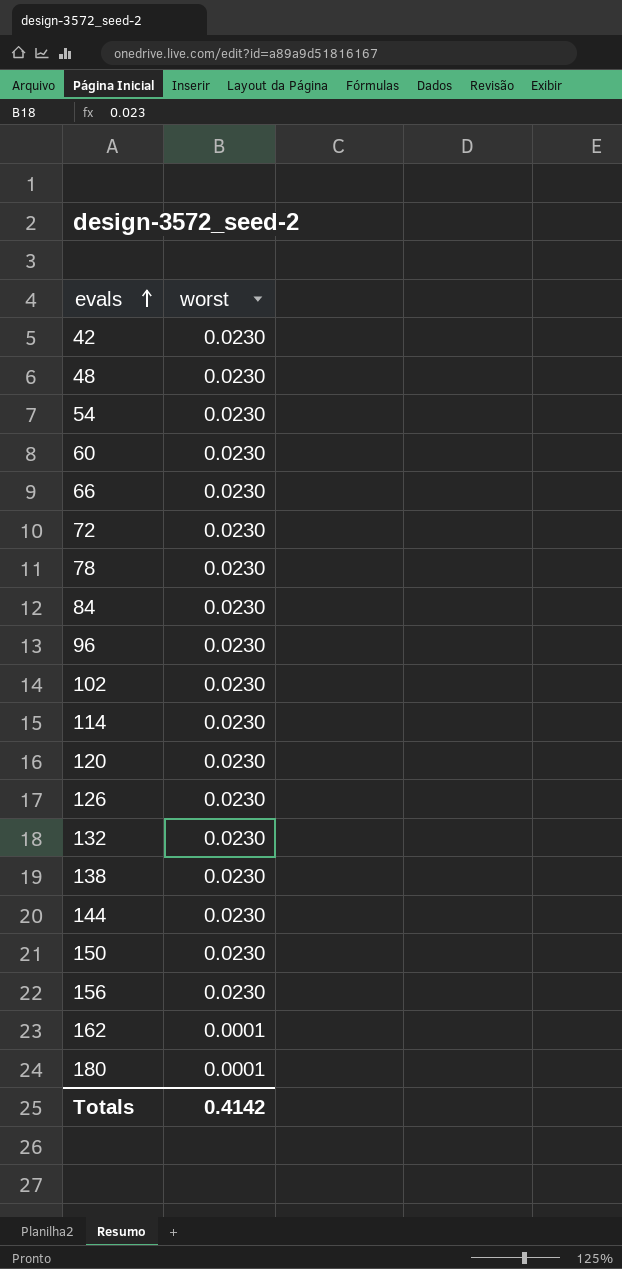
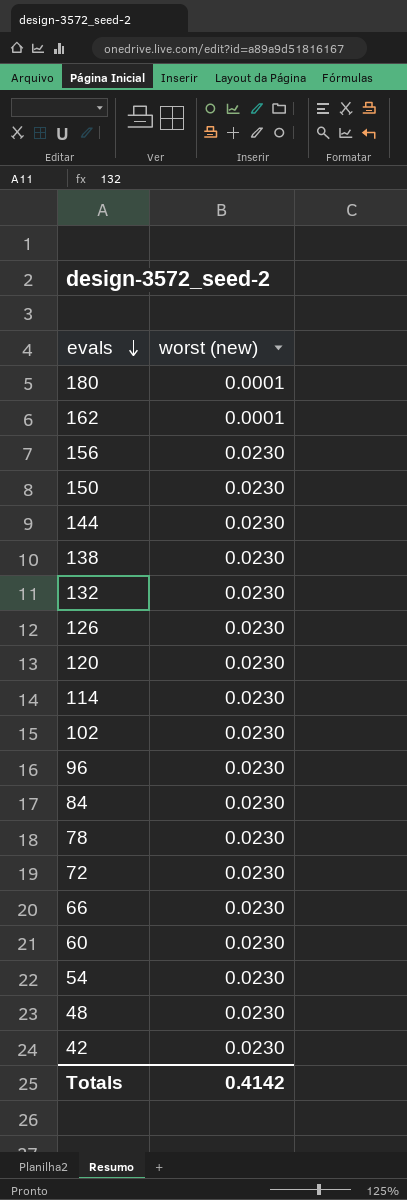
row order: evals ascending -> evals descending
column name: worst -> worst (new)

